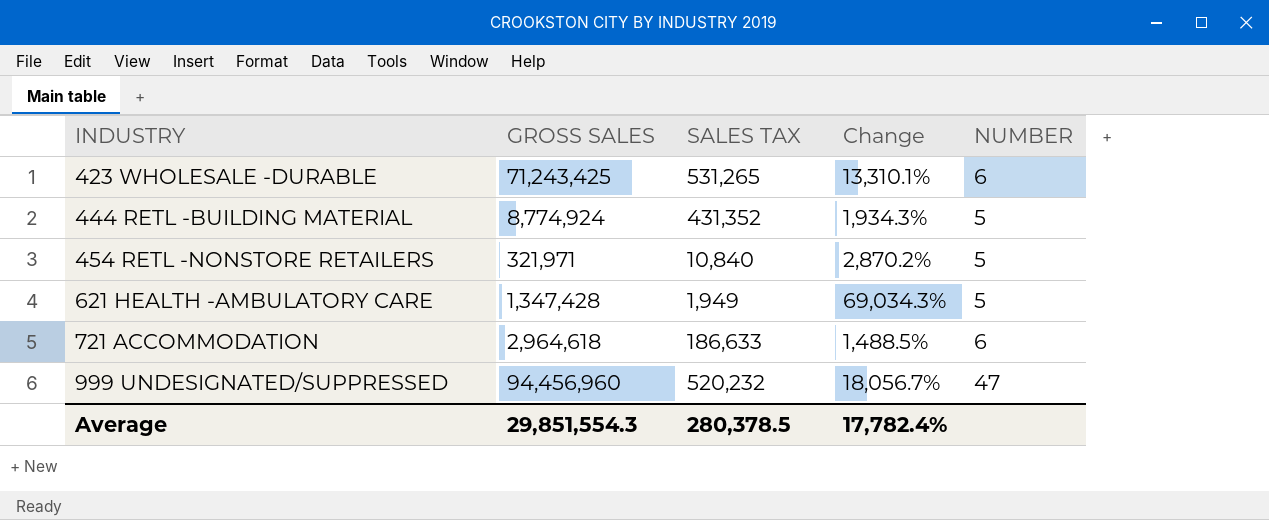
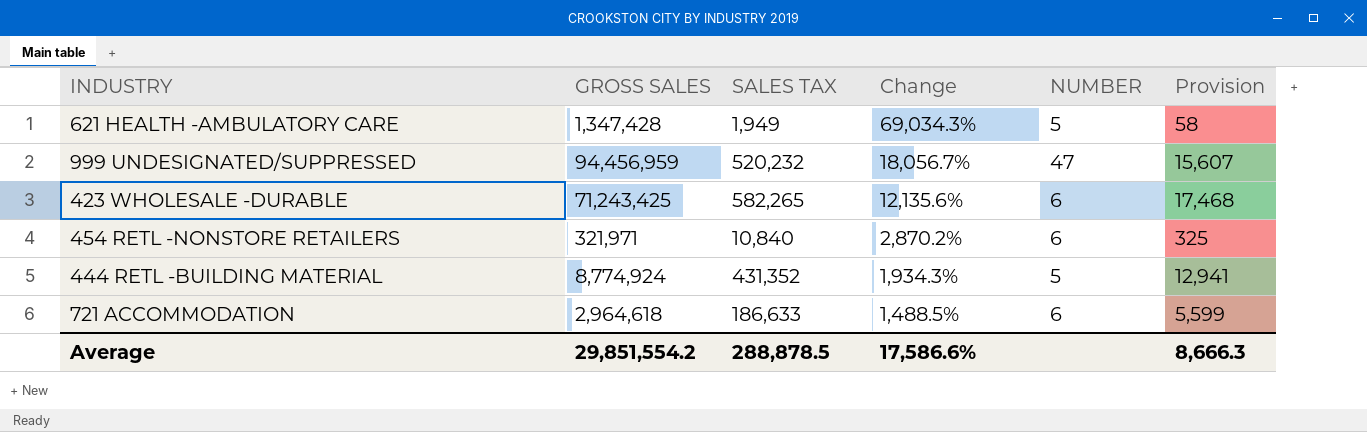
row order: INDUSTRY ascending -> Change descending
column Provision | formula: none -> [SALES TAX] * 0.03
999 UNDESIGNATED/SUPPRESSED | GROSS SALES: 94,456,960 -> 94,456,959
423 WHOLESALE -DURABLE | SALES TAX: 531,265 -> 582,265
423 WHOLESALE -DURABLE | Change: 13,310.1% -> 12,135.6%
454 RETL -NONSTORE RETAILERS | NUMBER: 5 -> 6
Average | GROSS SALES: 29,851,554.3 -> 29,851,554.2
Average | SALES TAX: 280,378.5 -> 288,878.5
Average | Change: 17,782.4% -> 17,586.6%

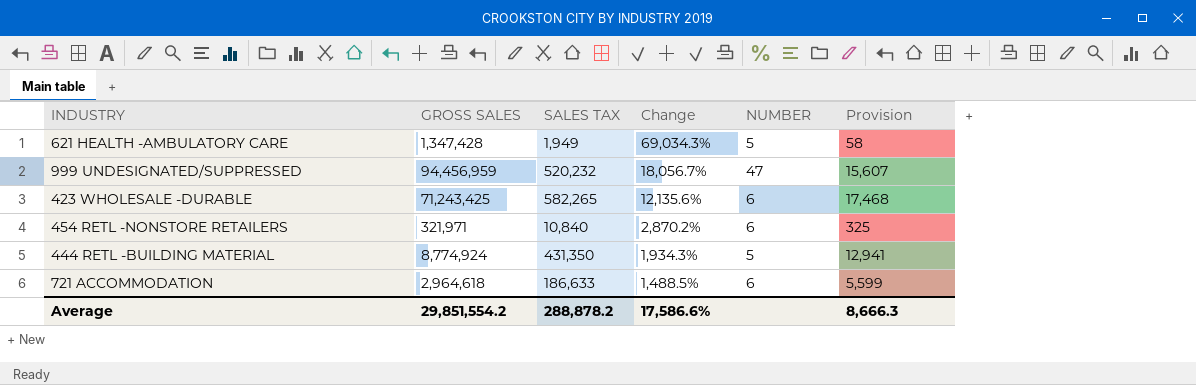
444 RETL -BUILDING MATERIAL | SALES TAX: 431,352 -> 431,350
Average | SALES TAX: 288,878.5 -> 288,878.2

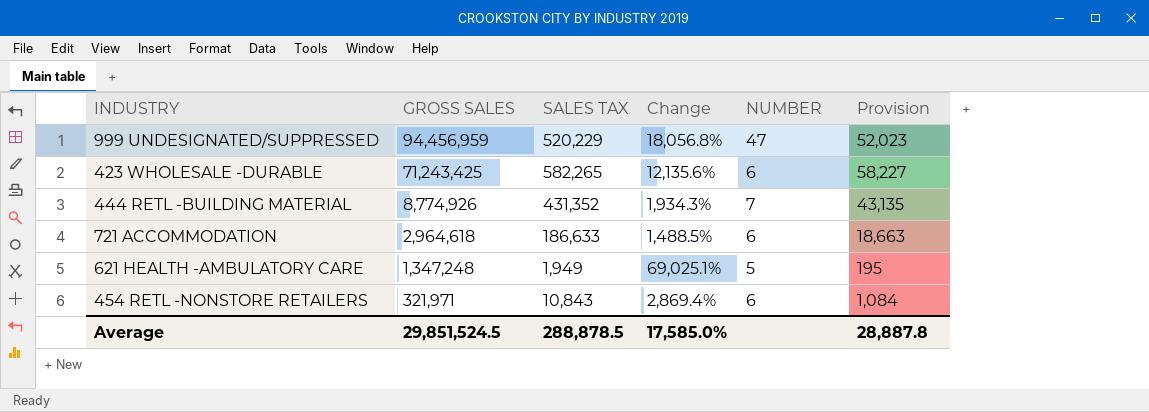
row order: Change descending -> GROSS SALES descending
column Provision | formula: [SALES TAX] * 0.03 -> [SALES TAX] * 0.1
999 UNDESIGNATED/SUPPRESSED | SALES TAX: 520,232 -> 520,229
999 UNDESIGNATED/SUPPRESSED | Change: 18,056.7% -> 18,056.8%
444 RETL -BUILDING MATERIAL | GROSS SALES: 8,774,924 -> 8,774,926
444 RETL -BUILDING MATERIAL | SALES TAX: 431,350 -> 431,352
444 RETL -BUILDING MATERIAL | NUMBER: 5 -> 7
621 HEALTH -AMBULATORY CARE | GROSS SALES: 1,347,428 -> 1,347,248
621 HEALTH -AMBULATORY CARE | Change: 69,034.3% -> 69,025.1%
454 RETL -NONSTORE RETAILERS | SALES TAX: 10,840 -> 10,843
454 RETL -NONSTORE RETAILERS | Change: 2,870.2% -> 2,869.4%
Average | GROSS SALES: 29,851,554.2 -> 29,851,524.5
Average | SALES TAX: 288,878.2 -> 288,878.5
Average | Change: 17,586.6% -> 17,585.0%
Average | Provision: 8,666.3 -> 28,887.8

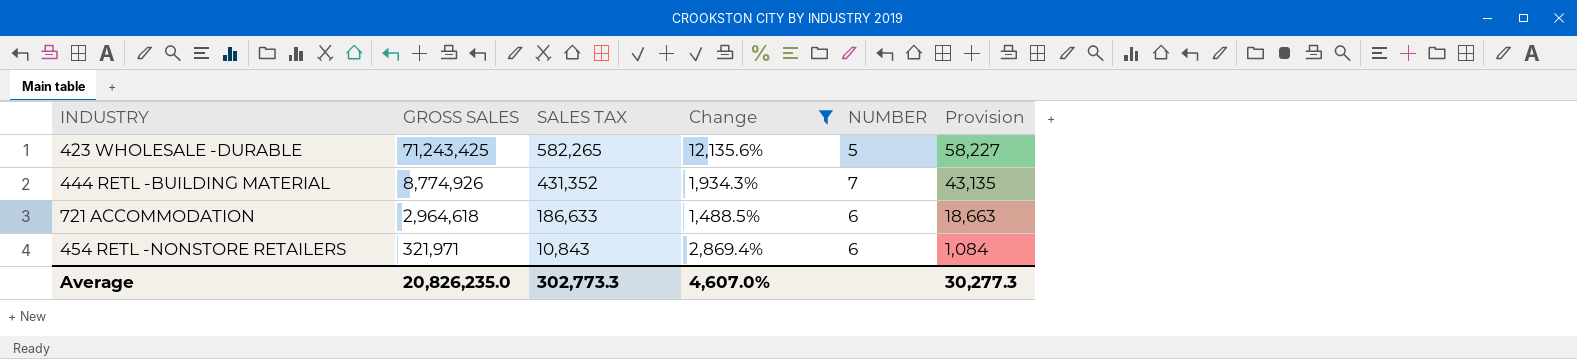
filter: none -> Change <= 12,135.6%
423 WHOLESALE -DURABLE | NUMBER: 6 -> 5
Average | GROSS SALES: 29,851,524.5 -> 20,826,235.0
Average | SALES TAX: 288,878.5 -> 302,773.3
Average | Change: 17,585.0% -> 4,607.0%
Average | Provision: 28,887.8 -> 30,277.3

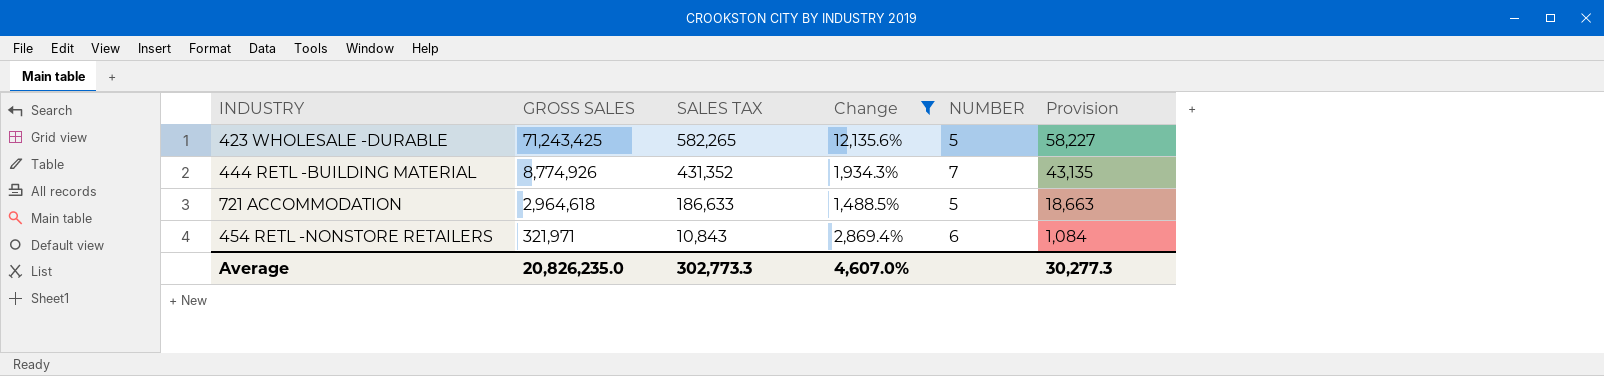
721 ACCOMMODATION | NUMBER: 6 -> 5

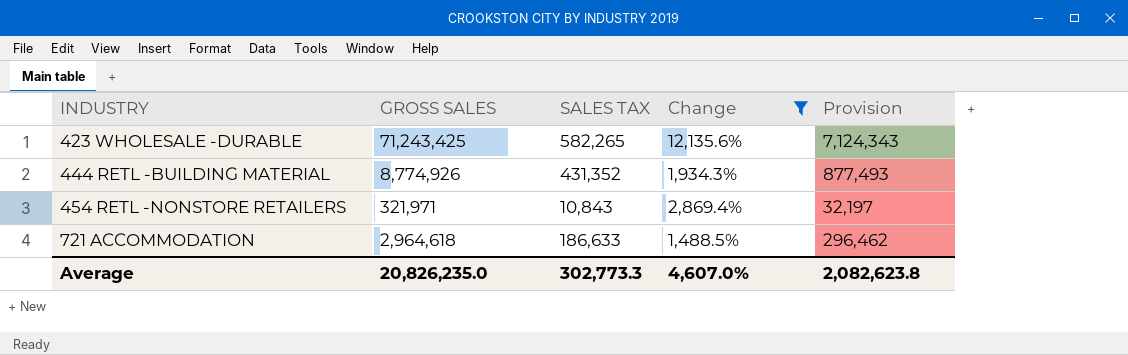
row order: GROSS SALES descending -> INDUSTRY ascending
column NUMBER | position: 5 -> none
column Provision | formula: [SALES TAX] * 0.1 -> [GROSS SALES] * 0.1
Average | Provision: 30,277.3 -> 2,082,623.8

